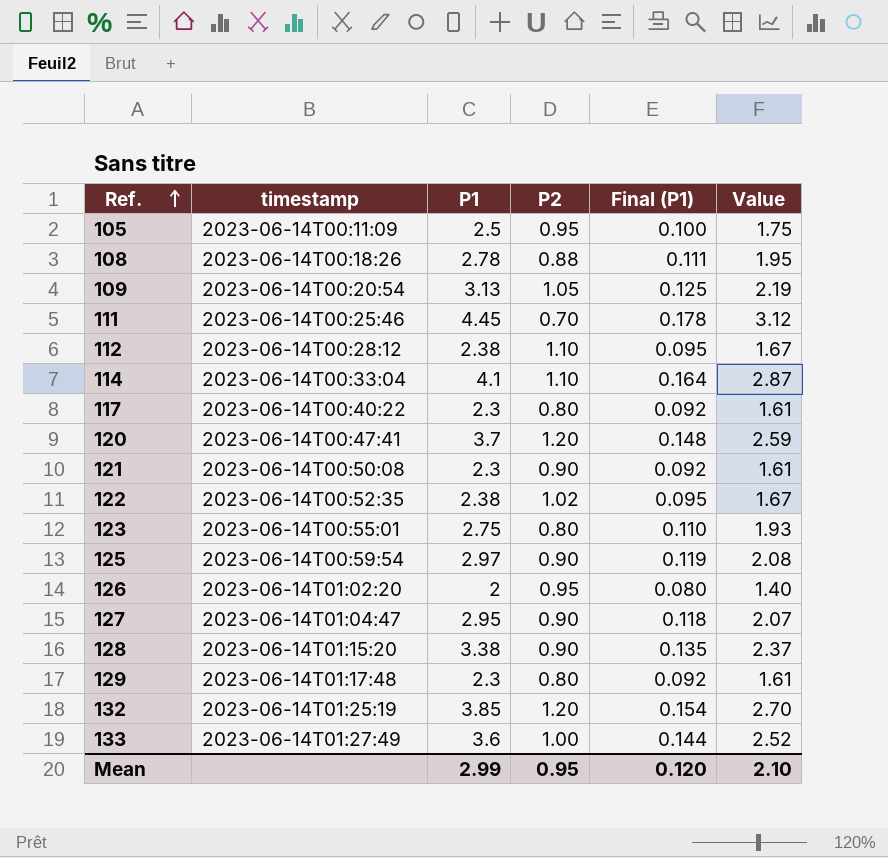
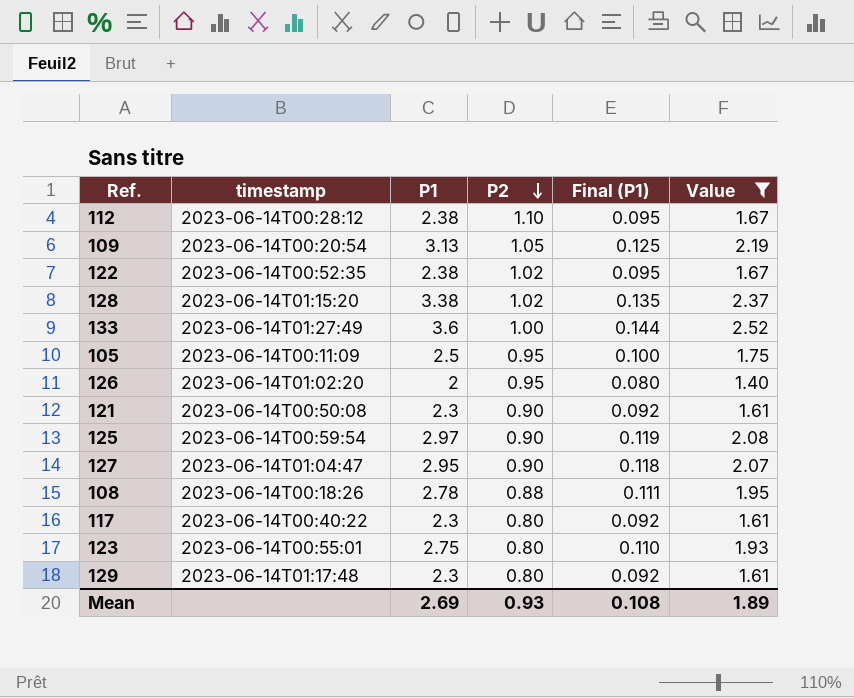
filter: none -> Value <= 2.52
row order: Ref. ascending -> P2 descending
128 | P2: 0.90 -> 1.02
Mean | P1: 2.99 -> 2.69
Mean | P2: 0.95 -> 0.93
Mean | Final (P1): 0.120 -> 0.108
Mean | Value: 2.10 -> 1.89

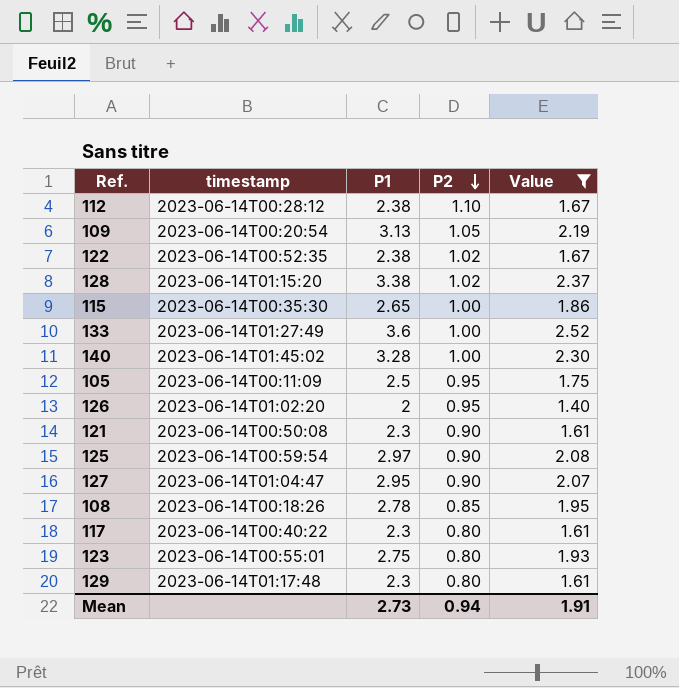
column Final (P1) | formula: [P1] * 0.04 -> none
row 115: none -> 2023-06-14T00:35:30 | 2.65 | 1.00 | 1.86
row 140: none -> 2023-06-14T01:45:02 | 3.28 | 1.00 | 2.30
108 | P2: 0.88 -> 0.85
Mean | P1: 2.69 -> 2.73
Mean | P2: 0.93 -> 0.94
Mean | Value: 1.89 -> 1.91

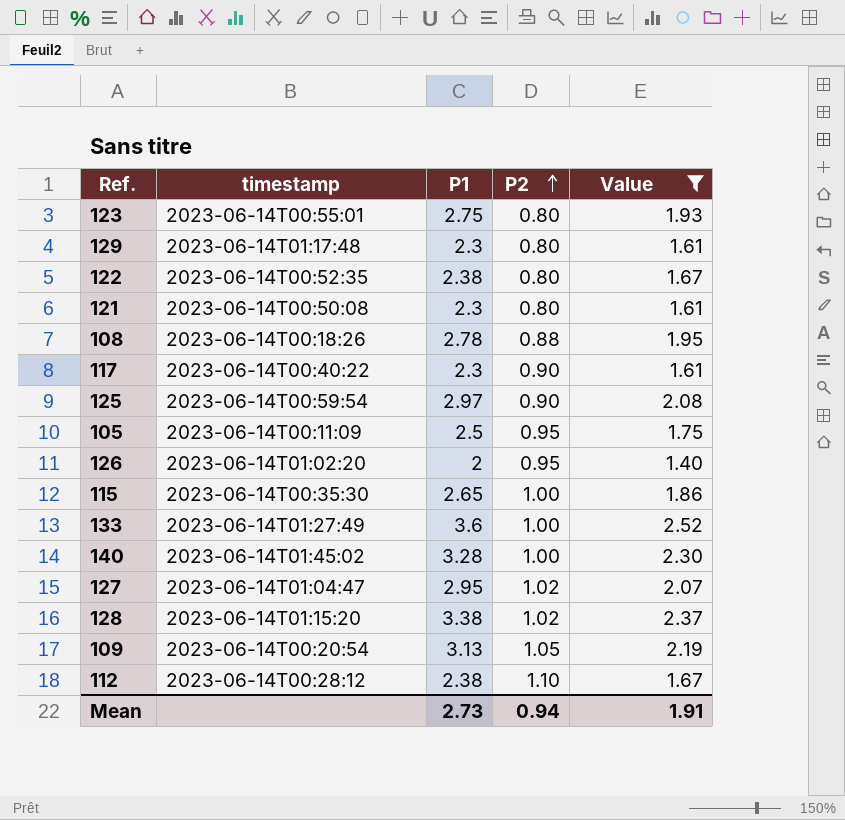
row order: P2 descending -> P2 ascending
122 | P2: 1.02 -> 0.80
121 | P2: 0.90 -> 0.80
108 | P2: 0.85 -> 0.88
117 | P2: 0.80 -> 0.90
127 | P2: 0.90 -> 1.02

